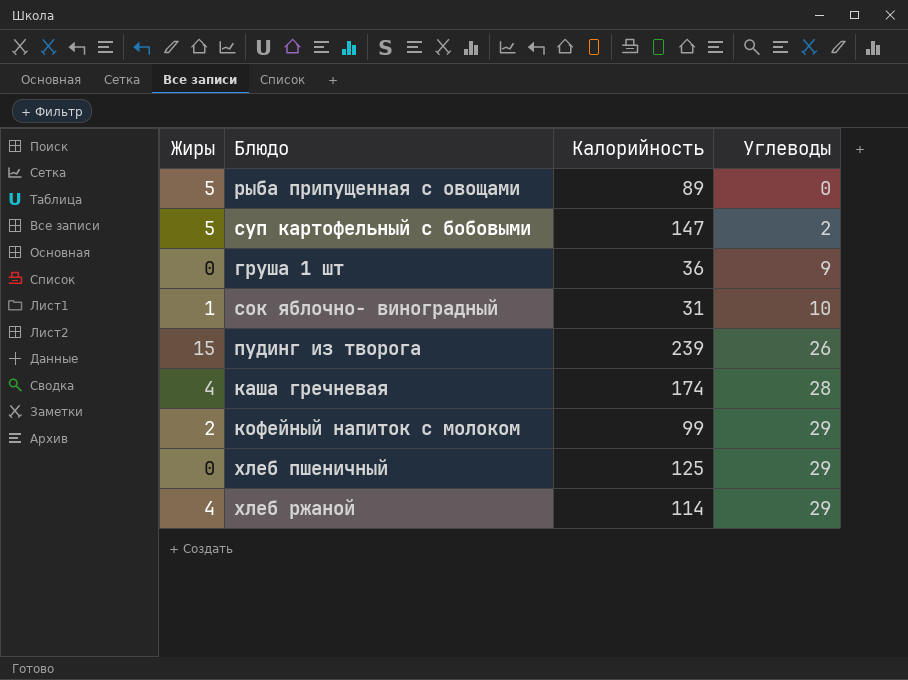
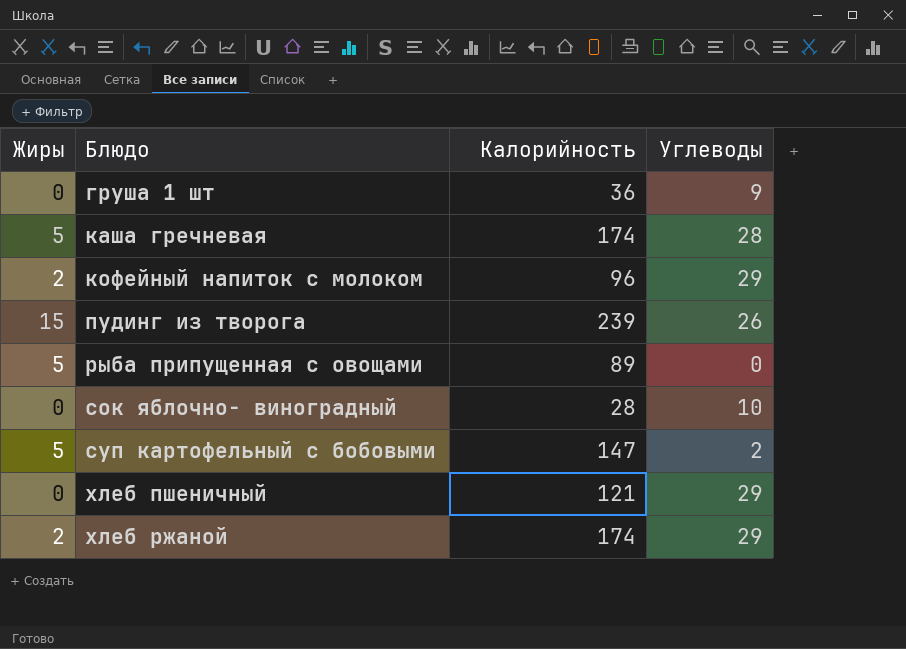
row order: Углеводы ascending -> Блюдо ascending
каша гречневая | Жиры: 4 -> 5
кофейный напиток с молоком | Калорийность: 99 -> 96
сок яблочно- виноградный | Жиры: 1 -> 0
сок яблочно- виноградный | Калорийность: 31 -> 28
хлеб пшеничный | Калорийность: 125 -> 121
хлеб ржаной | Жиры: 4 -> 2
хлеб ржаной | Калорийность: 114 -> 174

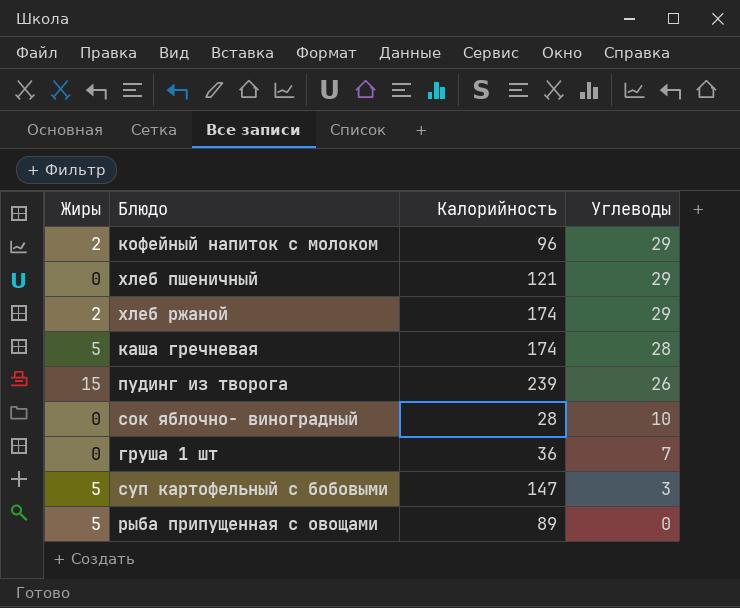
row order: Блюдо ascending -> Углеводы descending
груша 1 шт | Углеводы: 9 -> 7
суп картофельный с бобовыми | Углеводы: 2 -> 3

